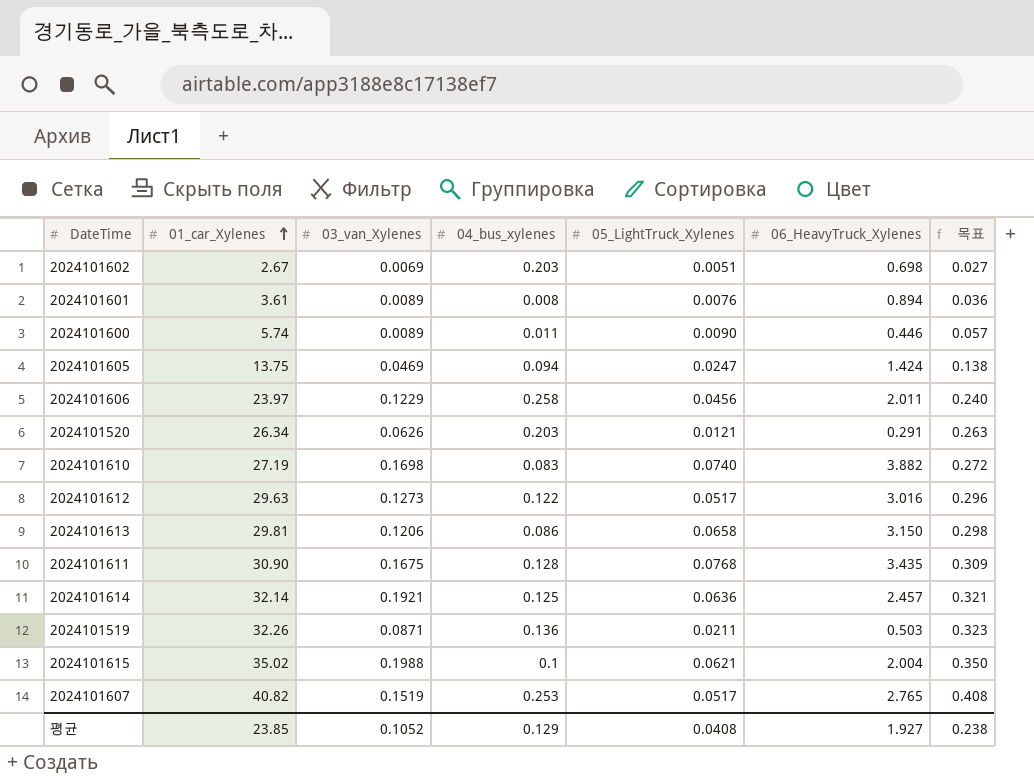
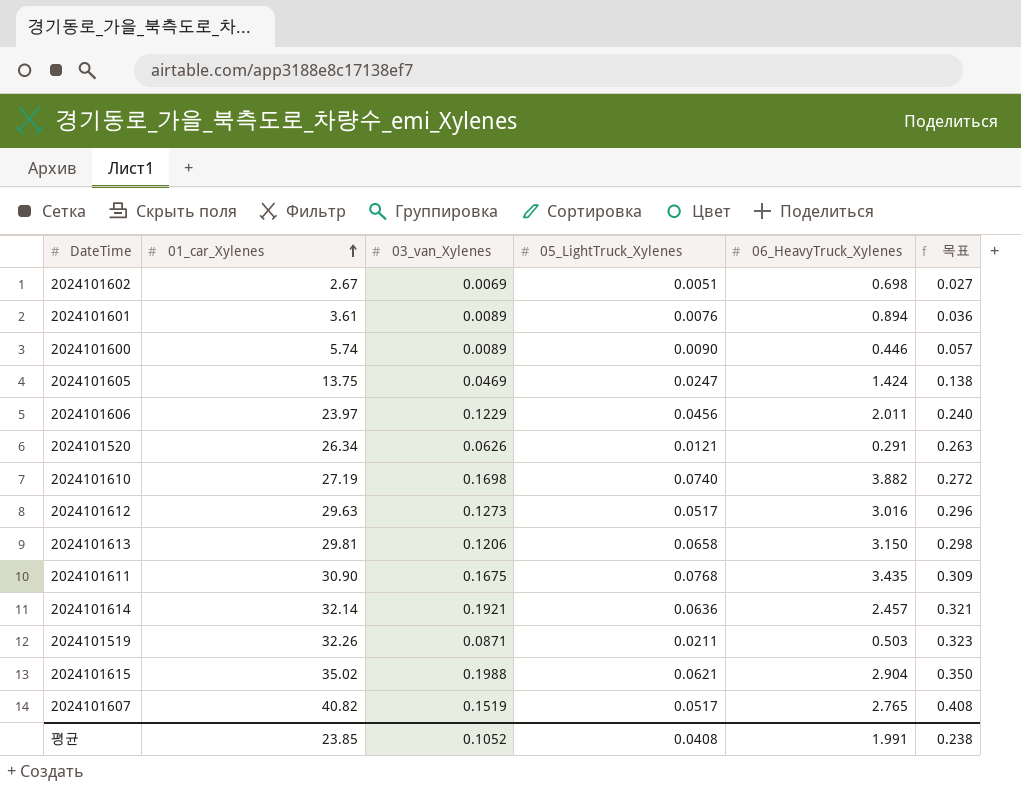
column 04_bus_xylenes | position: 4 -> none
2024101615 | 06_HeavyTruck_Xylenes: 2.004 -> 2.904
평균 | 06_HeavyTruck_Xylenes: 1.927 -> 1.991

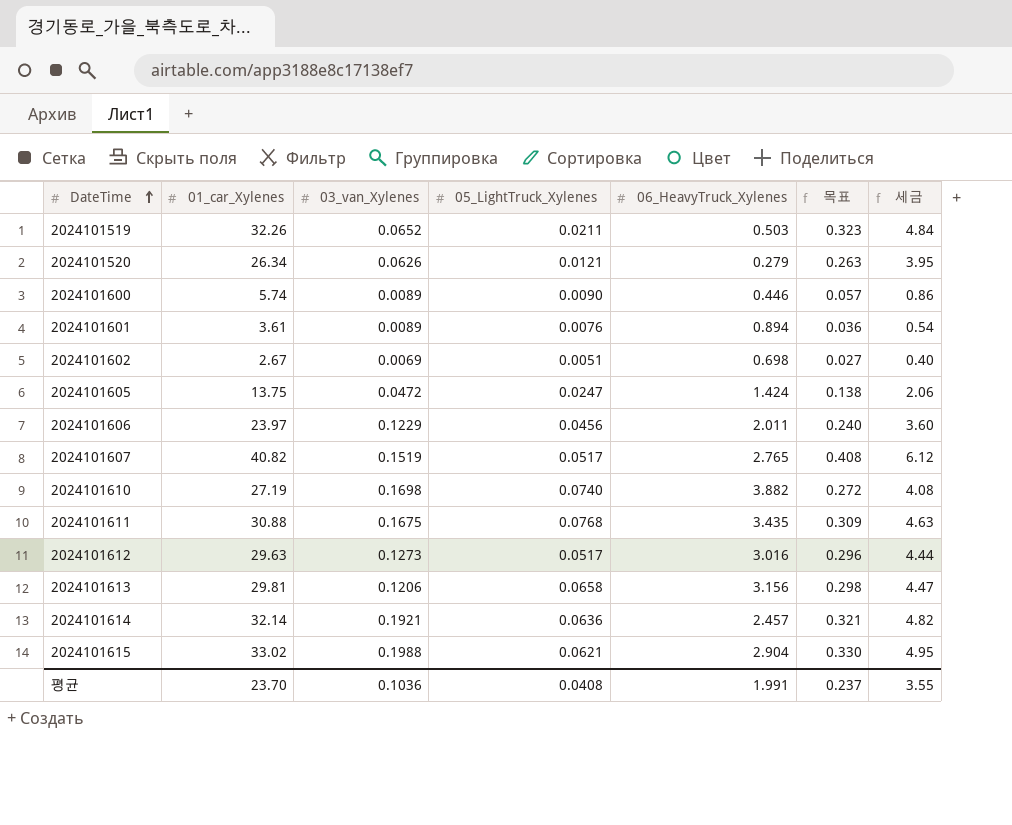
row order: 01_car_Xylenes ascending -> DateTime ascending
column 세금 | formula: none -> [01_car_Xylenes] * 0.15
2024101519 | 03_van_Xylenes: 0.0871 -> 0.0652
2024101520 | 06_HeavyTruck_Xylenes: 0.291 -> 0.279
2024101605 | 03_van_Xylenes: 0.0469 -> 0.0472
2024101611 | 01_car_Xylenes: 30.90 -> 30.88
2024101613 | 06_HeavyTruck_Xylenes: 3.150 -> 3.156
2024101615 | 01_car_Xylenes: 35.02 -> 33.02
2024101615 | 목표: 0.350 -> 0.330
평균 | 01_car_Xylenes: 23.85 -> 23.70
평균 | 03_van_Xylenes: 0.1052 -> 0.1036
평균 | 목표: 0.238 -> 0.237

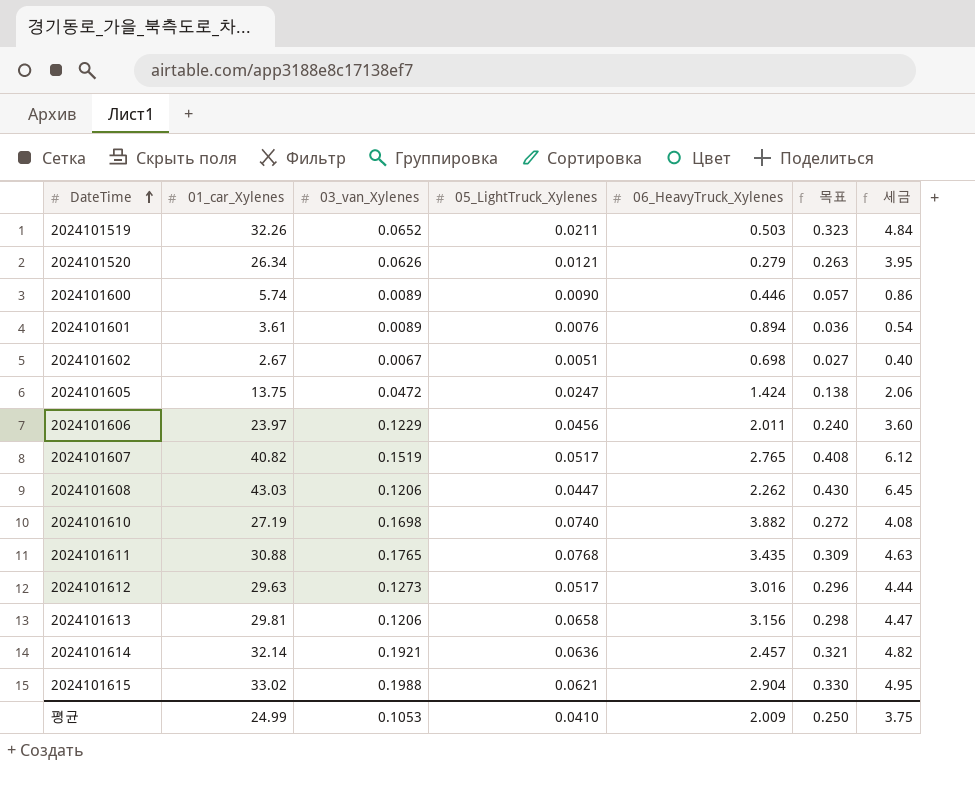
2024101602 | 03_van_Xylenes: 0.0069 -> 0.0067
row 2024101608: none -> 43.03 | 0.1206 | 0.0447 | 2.262 | 0.430 | 6.45
2024101611 | 03_van_Xylenes: 0.1675 -> 0.1765
평균 | 01_car_Xylenes: 23.70 -> 24.99
평균 | 03_van_Xylenes: 0.1036 -> 0.1053
평균 | 05_LightTruck_Xylenes: 0.0408 -> 0.0410
평균 | 06_HeavyTruck_Xylenes: 1.991 -> 2.009
평균 | 목표: 0.237 -> 0.250
평균 | 세금: 3.55 -> 3.75

